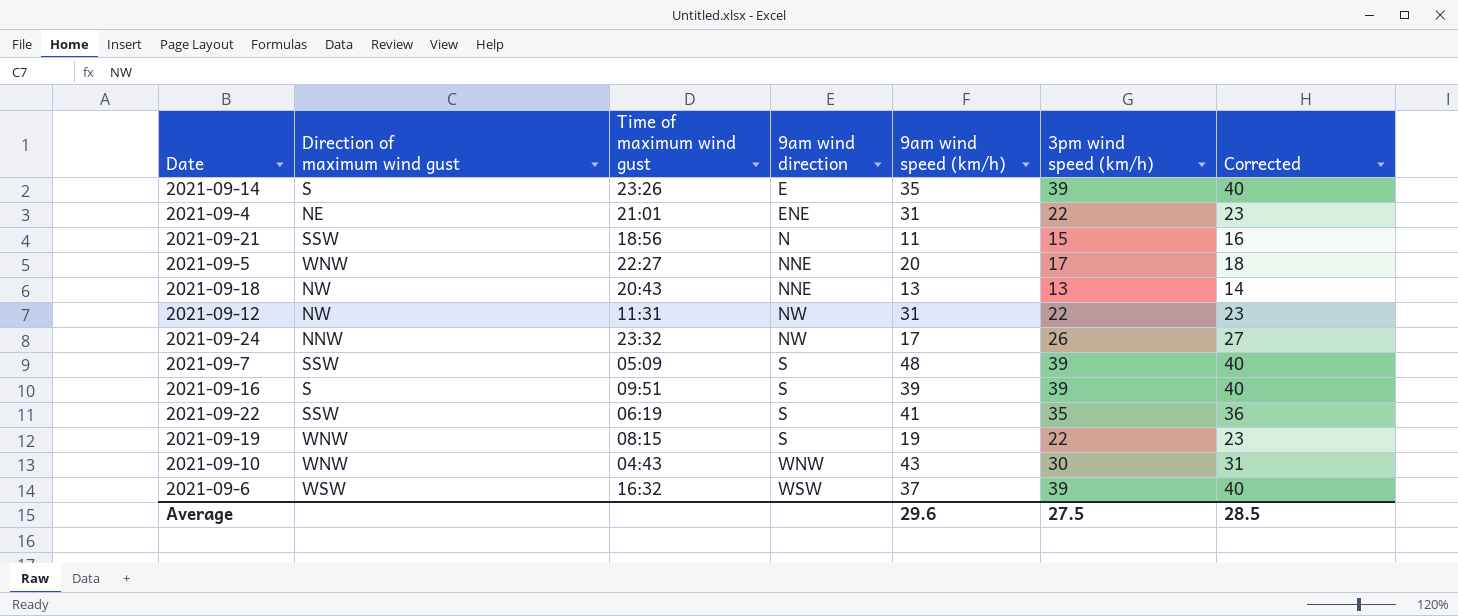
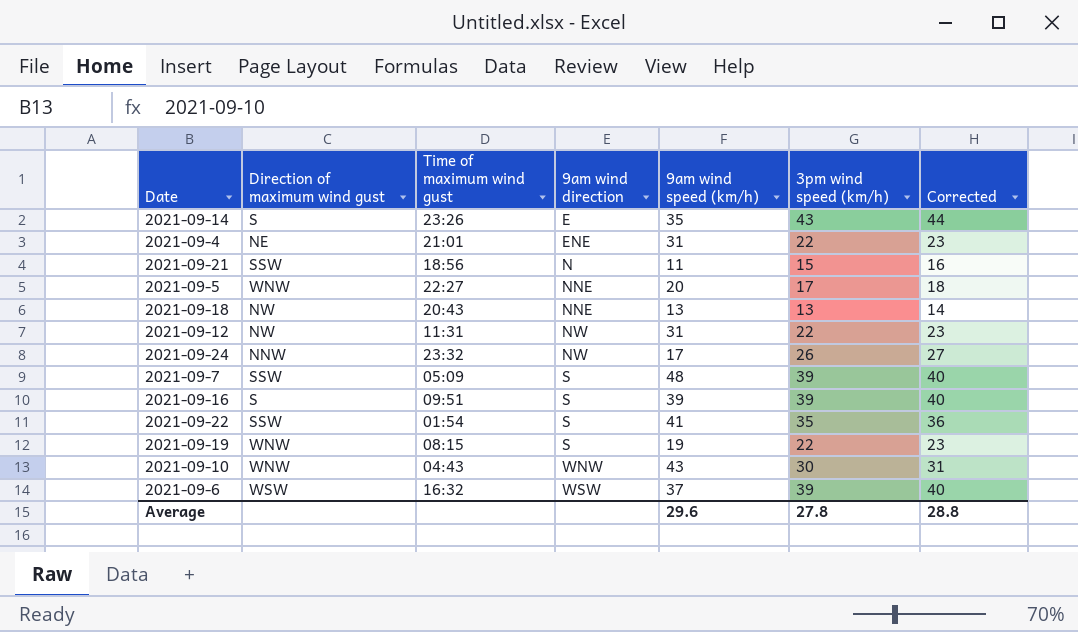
2021-09-14 | 3pm wind speed (km/h): 39 -> 43
2021-09-14 | Corrected: 40 -> 44
2021-09-22 | Time of maximum wind gust: 06:19 -> 01:54
Average | 3pm wind speed (km/h): 27.5 -> 27.8
Average | Corrected: 28.5 -> 28.8

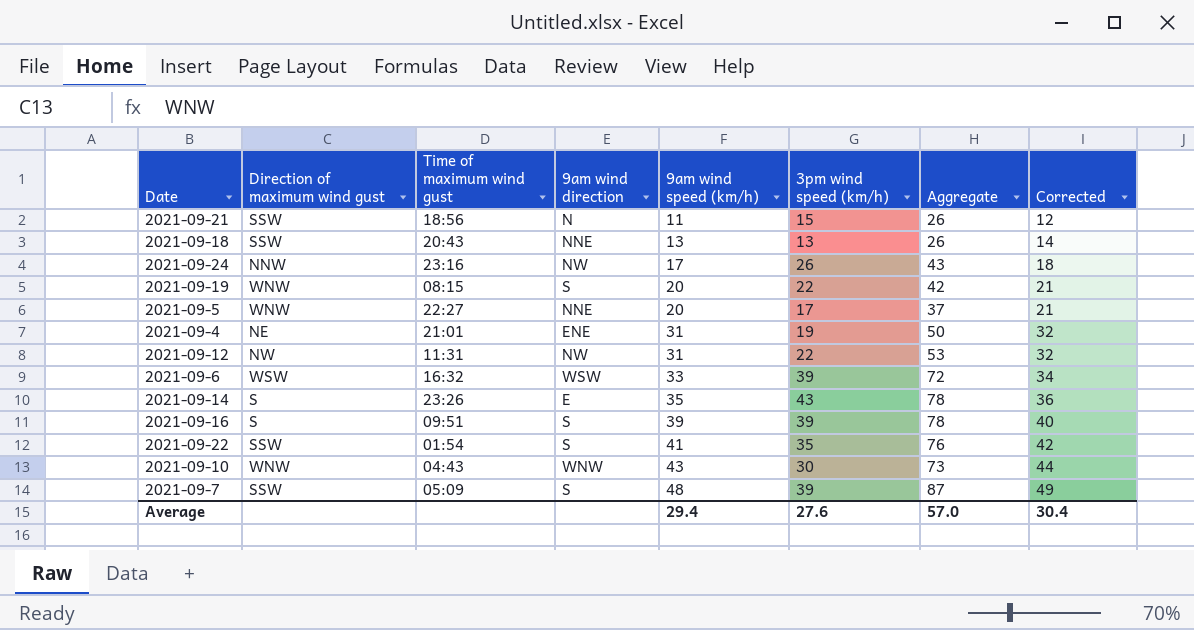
row order: 9am wind direction ascending -> 9am wind speed (km/h) ascending
column Aggregate | formula: none -> [9am wind speed (km/h)] + [3pm wind speed (km/h)]
column Corrected | formula: [3pm wind speed (km/h)] + 1 -> [9am wind speed (km/h)] + 1
2021-09-18 | Direction of maximum wind gust: NW -> SSW
2021-09-24 | Time of maximum wind gust: 23:32 -> 23:16
2021-09-19 | 9am wind speed (km/h): 19 -> 20
2021-09-4 | 3pm wind speed (km/h): 22 -> 19
2021-09-6 | 9am wind speed (km/h): 37 -> 33
Average | 9am wind speed (km/h): 29.6 -> 29.4
Average | 3pm wind speed (km/h): 27.8 -> 27.6
Average | Corrected: 28.8 -> 30.4

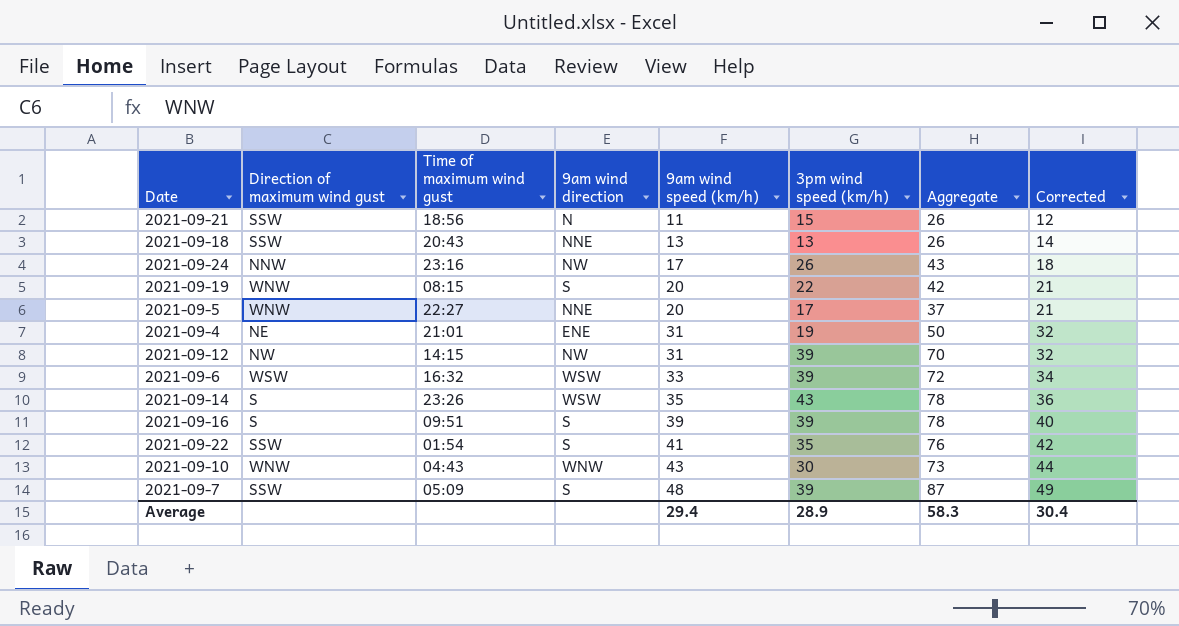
2021-09-12 | Time of maximum wind gust: 11:31 -> 14:15
2021-09-12 | 3pm wind speed (km/h): 22 -> 39
2021-09-12 | Aggregate: 53 -> 70
2021-09-14 | 9am wind direction: E -> WSW
Average | 3pm wind speed (km/h): 27.6 -> 28.9
Average | Aggregate: 57.0 -> 58.3

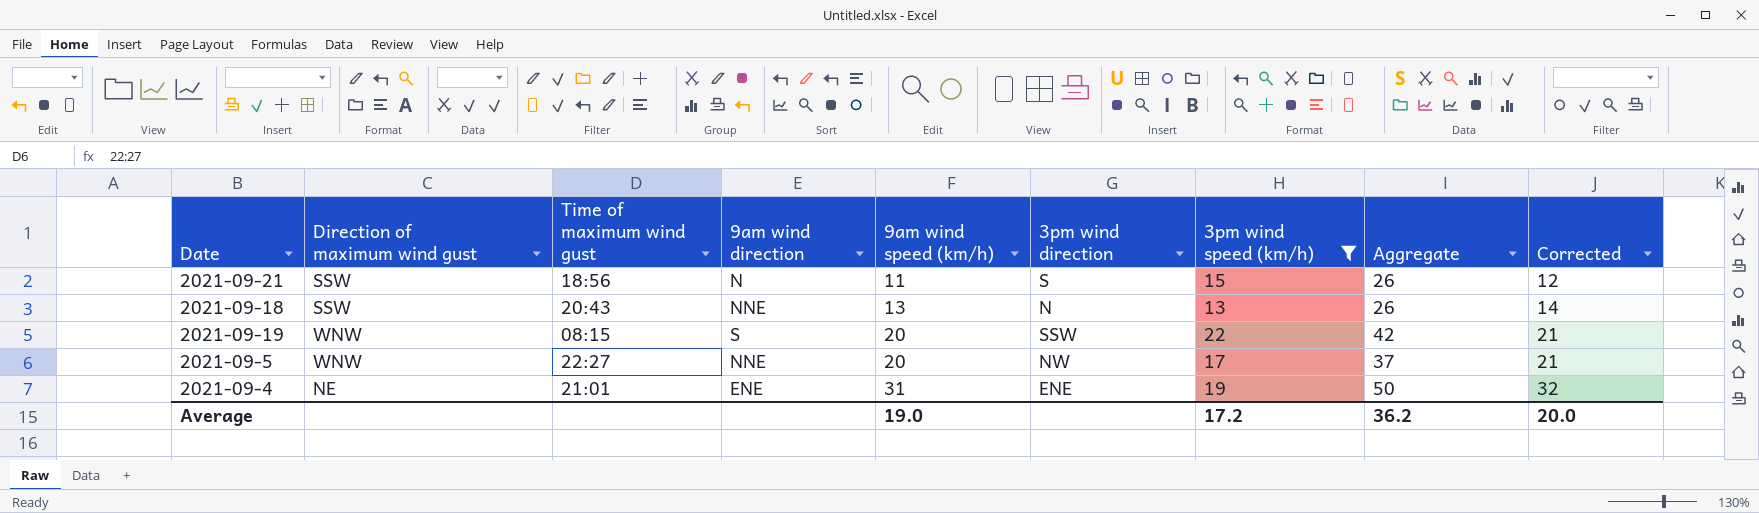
filter: none -> 3pm wind speed (km/h) <= 22
column 3pm wind direction | position: none -> 6
Average | 9am wind speed (km/h): 29.4 -> 19.0
Average | 3pm wind speed (km/h): 28.9 -> 17.2
Average | Aggregate: 58.3 -> 36.2
Average | Corrected: 30.4 -> 20.0

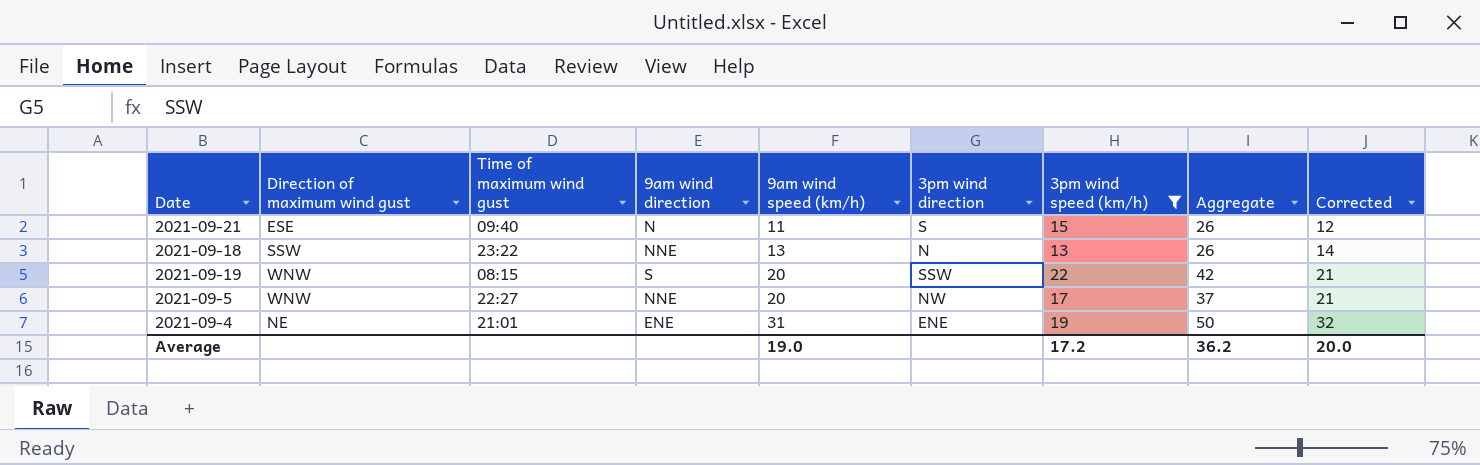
2021-09-21 | Direction of maximum wind gust: SSW -> ESE
2021-09-21 | Time of maximum wind gust: 18:56 -> 09:40
2021-09-18 | Time of maximum wind gust: 20:43 -> 23:22

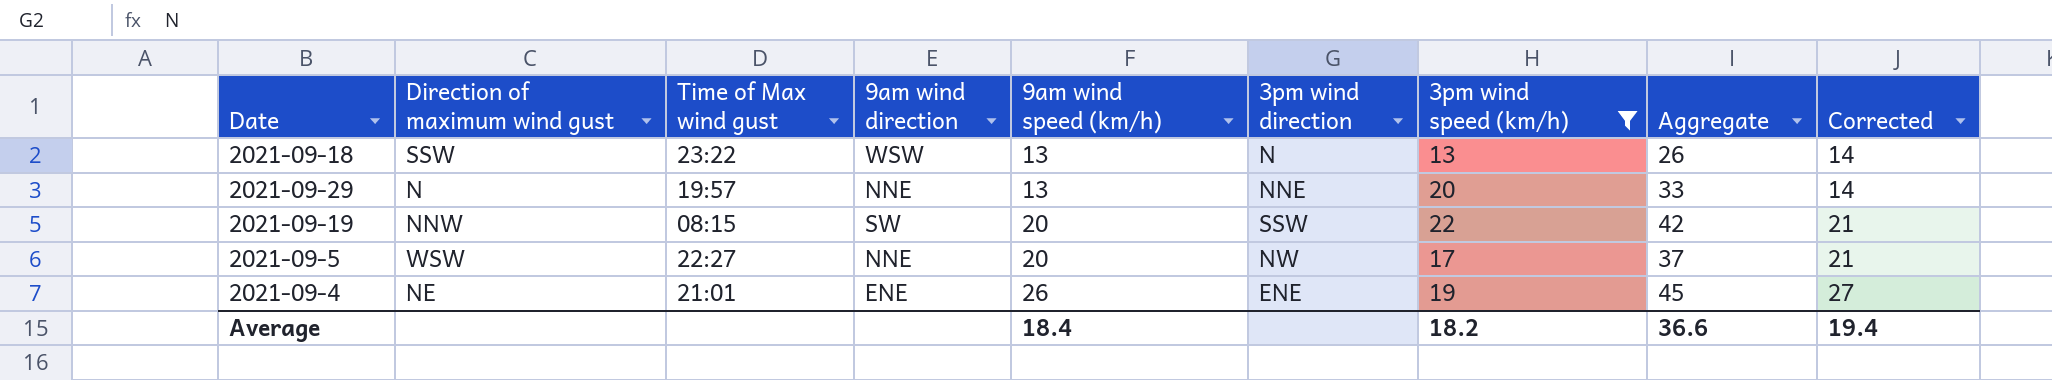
column name: Time of maximum wind gust -> Time of Max wind gust
row 2021-09-21: ESE | 09:40 | N | 11 | S | 15 | 26 | 12 -> none
2021-09-18 | 9am wind direction: NNE -> WSW
row 2021-09-29: none -> N | 19:57 | NNE | 13 | NNE | 20 | 33 | 14
2021-09-19 | Direction of maximum wind gust: WNW -> NNW
2021-09-19 | 9am wind direction: S -> SW
2021-09-5 | Direction of maximum wind gust: WNW -> WSW
2021-09-4 | 9am wind speed (km/h): 31 -> 26
2021-09-4 | Aggregate: 50 -> 45
2021-09-4 | Corrected: 32 -> 27
Average | 9am wind speed (km/h): 19.0 -> 18.4
Average | 3pm wind speed (km/h): 17.2 -> 18.2
Average | Aggregate: 36.2 -> 36.6
Average | Corrected: 20.0 -> 19.4

